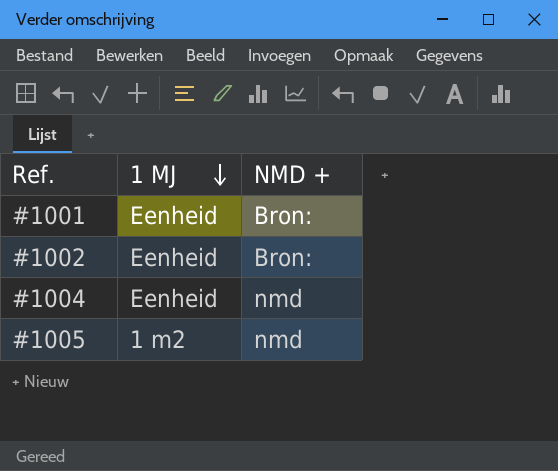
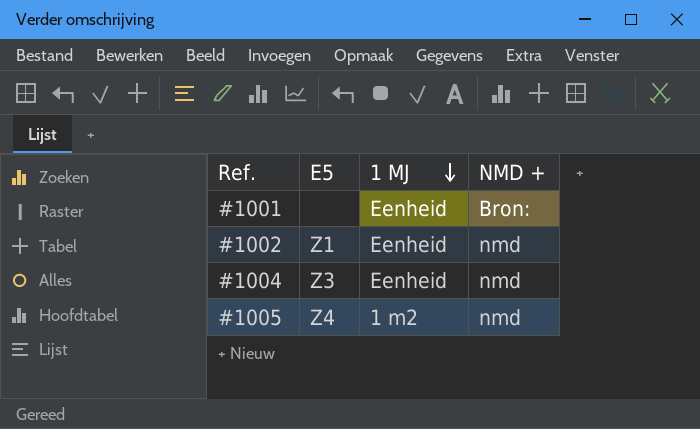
column E5 | position: none -> 2
#1002 | NMD +: Bron: -> nmd

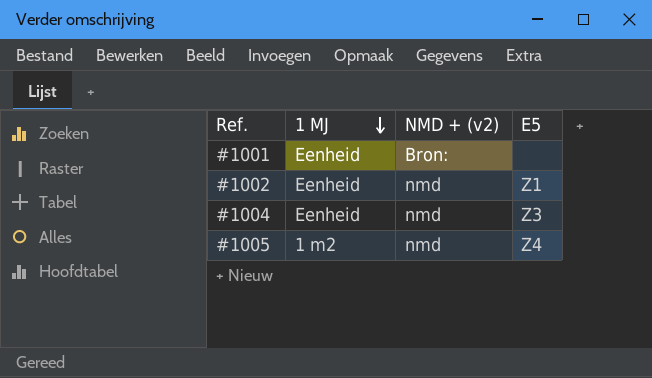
column name: NMD + -> NMD + (v2)
column E5 | position: 2 -> 4

